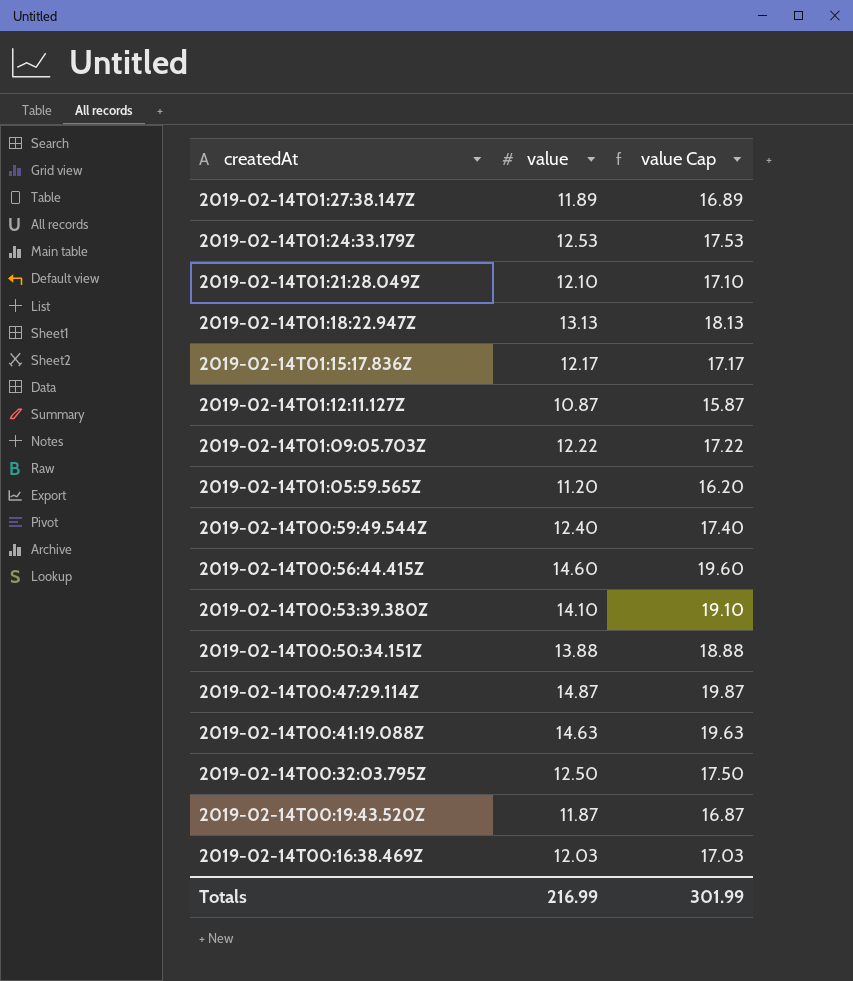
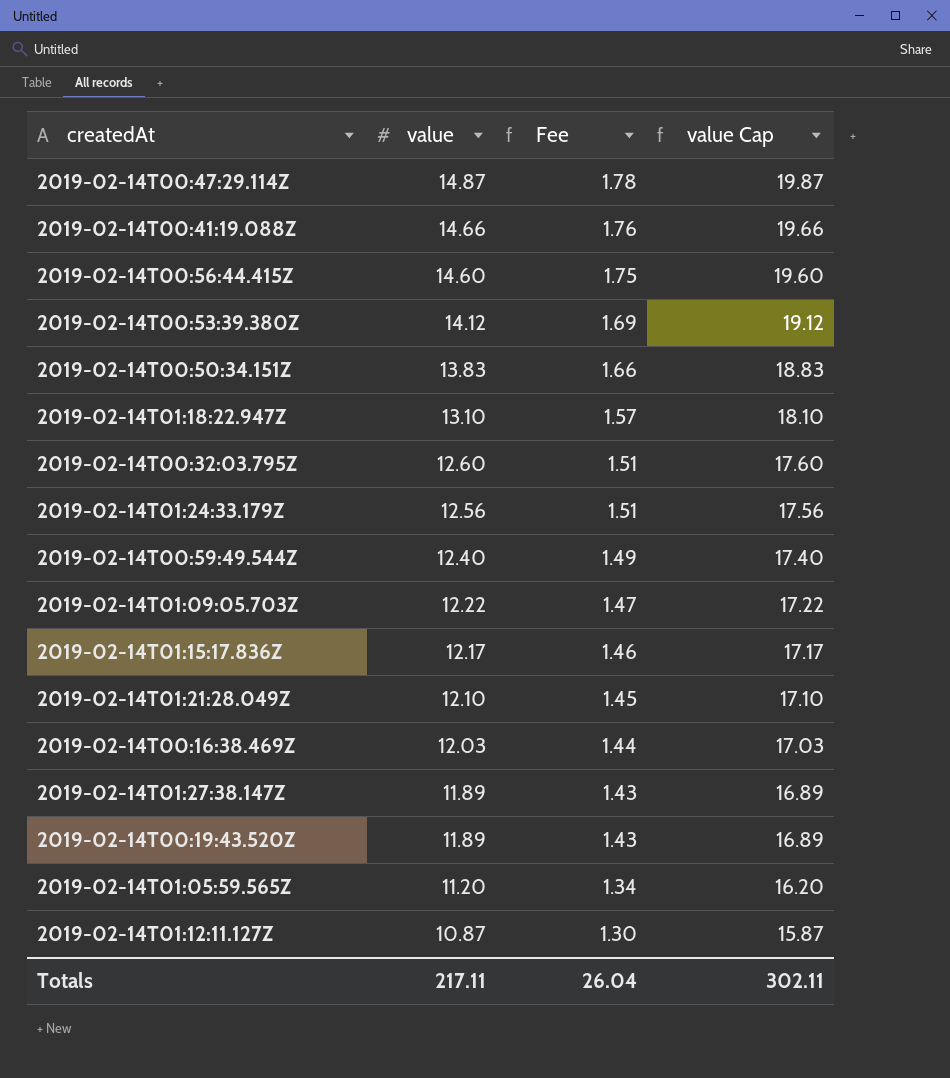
row order: createdAt descending -> value descending
column Fee | formula: none -> [value] * 0.12
2019-02-14T00:41:19.088Z | value: 14.63 -> 14.66
2019-02-14T00:41:19.088Z | value Cap: 19.63 -> 19.66
2019-02-14T00:53:39.380Z | value: 14.10 -> 14.12
2019-02-14T00:53:39.380Z | value Cap: 19.10 -> 19.12
2019-02-14T00:50:34.151Z | value: 13.88 -> 13.83
2019-02-14T00:50:34.151Z | value Cap: 18.88 -> 18.83
2019-02-14T01:18:22.947Z | value: 13.13 -> 13.10
2019-02-14T01:18:22.947Z | value Cap: 18.13 -> 18.10
2019-02-14T00:32:03.795Z | value: 12.50 -> 12.60
2019-02-14T00:32:03.795Z | value Cap: 17.50 -> 17.60
2019-02-14T01:24:33.179Z | value: 12.53 -> 12.56
2019-02-14T01:24:33.179Z | value Cap: 17.53 -> 17.56
2019-02-14T00:19:43.520Z | value: 11.87 -> 11.89
2019-02-14T00:19:43.520Z | value Cap: 16.87 -> 16.89
Totals | value: 216.99 -> 217.11
Totals | value Cap: 301.99 -> 302.11

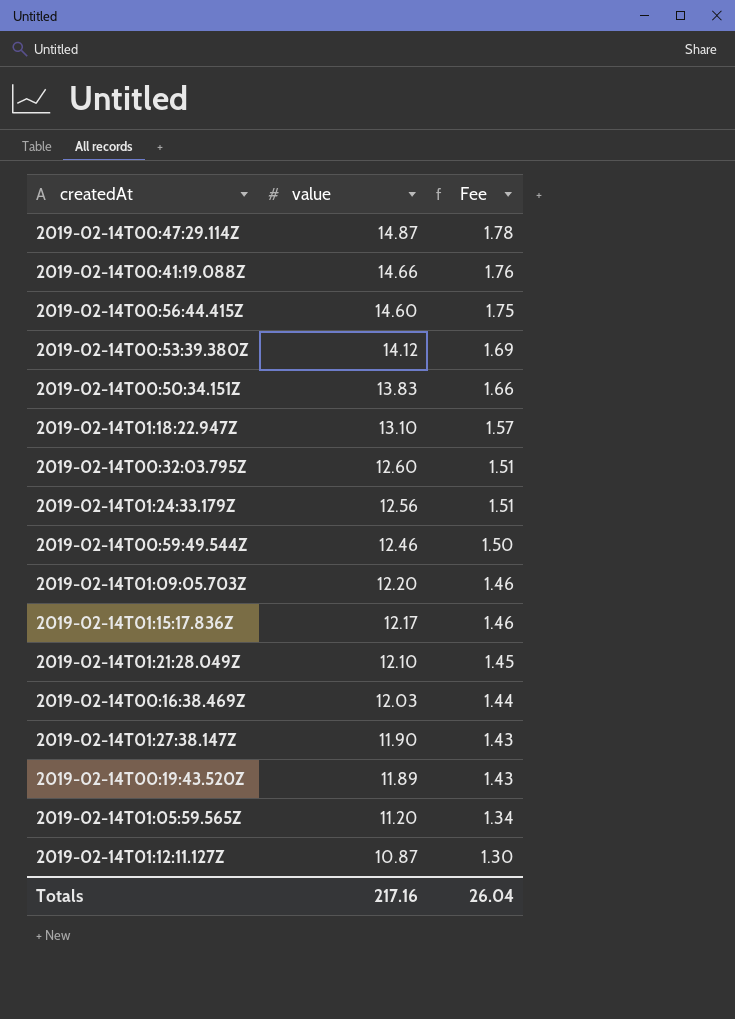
column value Cap | formula: [value] + 5 -> none
2019-02-14T00:59:49.544Z | value: 12.40 -> 12.46
2019-02-14T00:59:49.544Z | Fee: 1.49 -> 1.50
2019-02-14T01:09:05.703Z | value: 12.22 -> 12.20
2019-02-14T01:09:05.703Z | Fee: 1.47 -> 1.46
2019-02-14T01:27:38.147Z | value: 11.89 -> 11.90
Totals | value: 217.11 -> 217.16

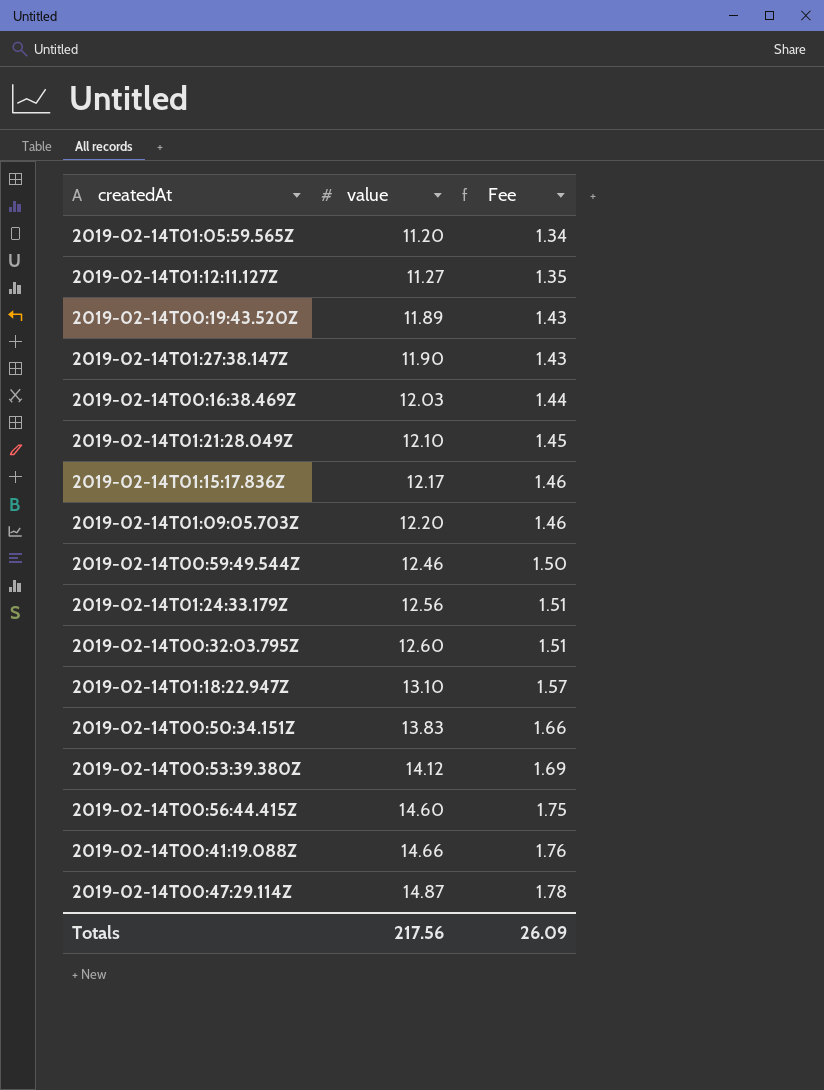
row order: value descending -> value ascending
2019-02-14T01:12:11.127Z | value: 10.87 -> 11.27
2019-02-14T01:12:11.127Z | Fee: 1.30 -> 1.35
Totals | value: 217.16 -> 217.56
Totals | Fee: 26.04 -> 26.09

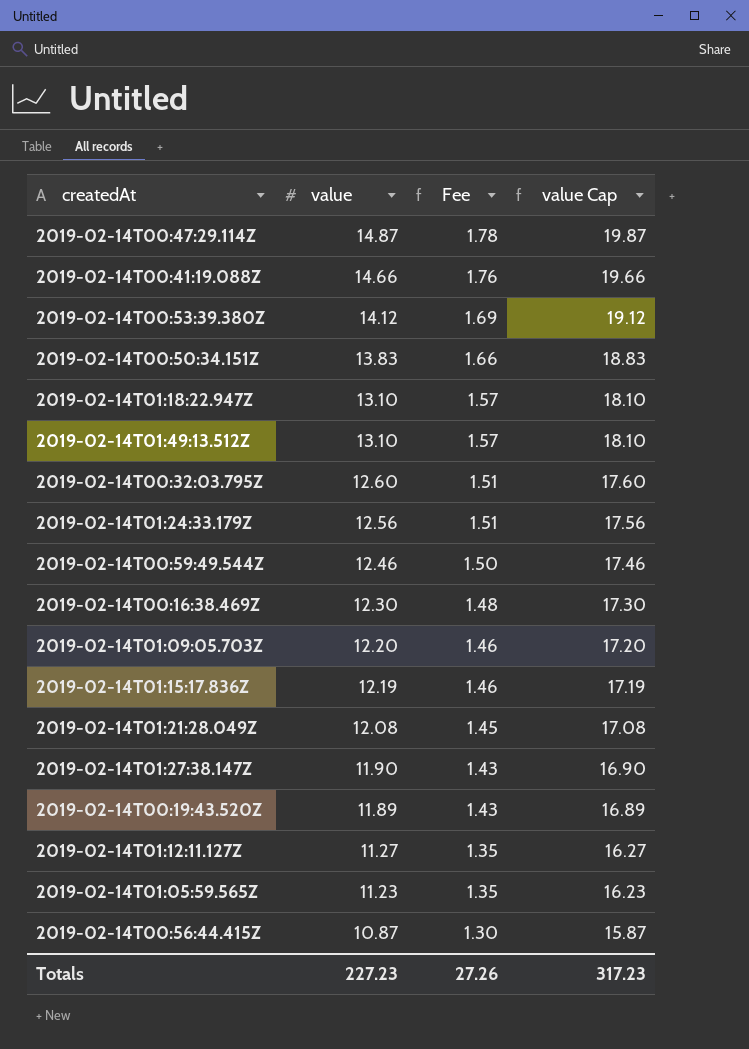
row order: value ascending -> value descending
column value Cap | formula: none -> [value] + 5
row 2019-02-14T01:49:13.512Z: none -> 13.10 | 1.57 | 18.10
2019-02-14T00:16:38.469Z | value: 12.03 -> 12.30
2019-02-14T00:16:38.469Z | Fee: 1.44 -> 1.48
2019-02-14T01:15:17.836Z | value: 12.17 -> 12.19
2019-02-14T01:21:28.049Z | value: 12.10 -> 12.08
2019-02-14T01:05:59.565Z | value: 11.20 -> 11.23
2019-02-14T01:05:59.565Z | Fee: 1.34 -> 1.35
2019-02-14T00:56:44.415Z | value: 14.60 -> 10.87
2019-02-14T00:56:44.415Z | Fee: 1.75 -> 1.30
Totals | value: 217.56 -> 227.23
Totals | Fee: 26.09 -> 27.26

